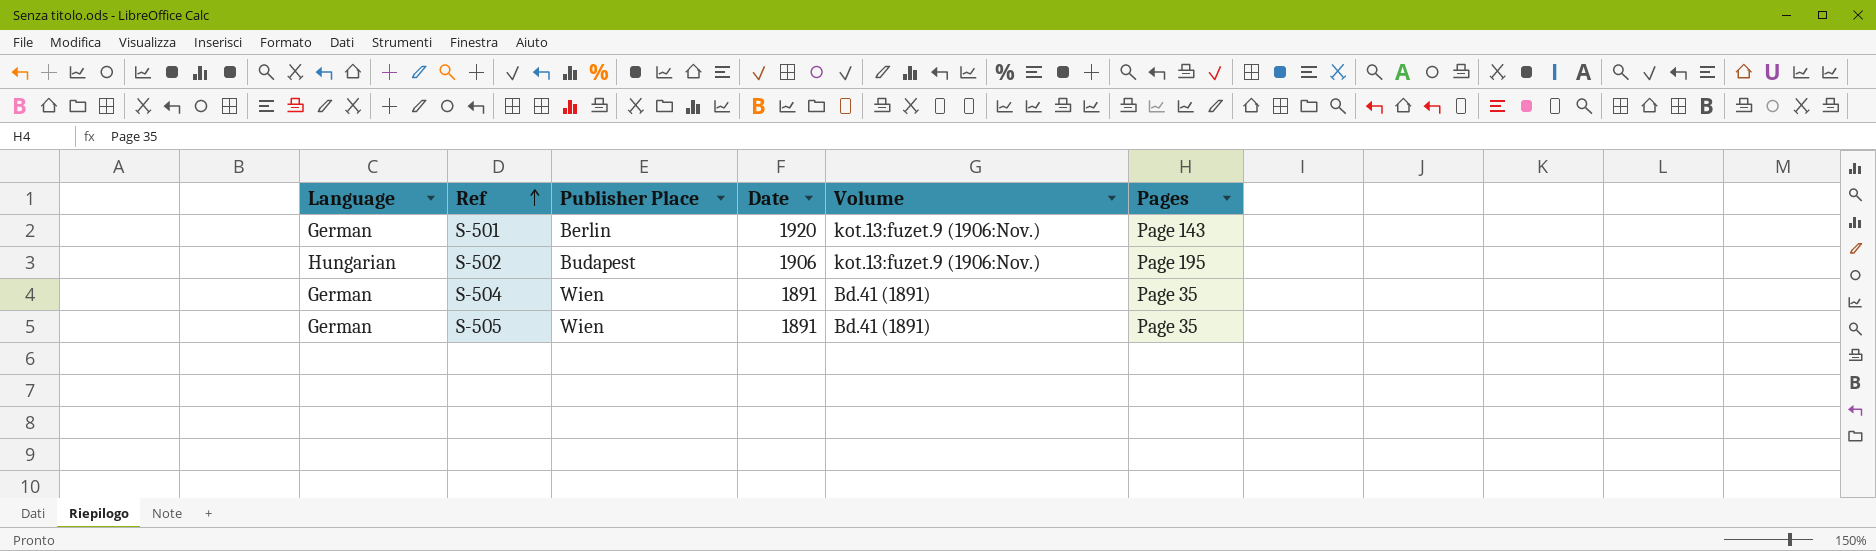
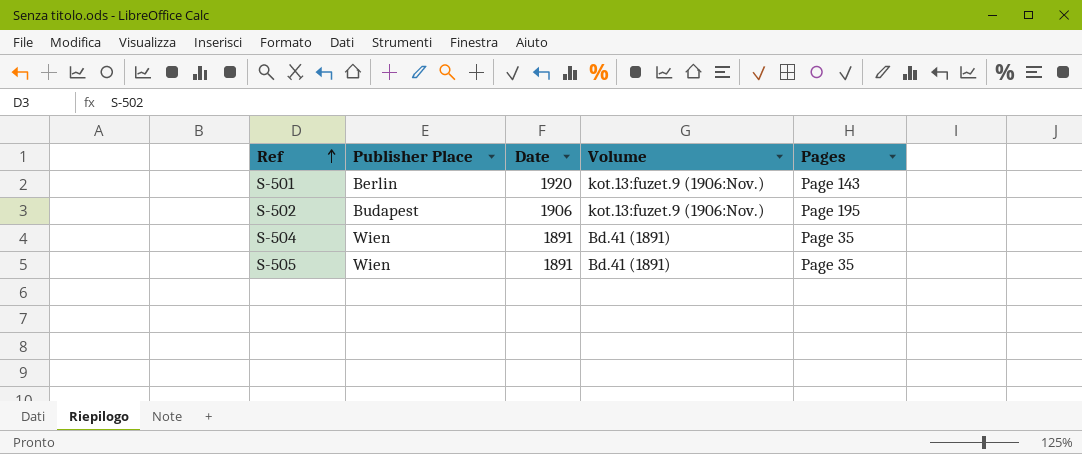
column Language | position: 1 -> none

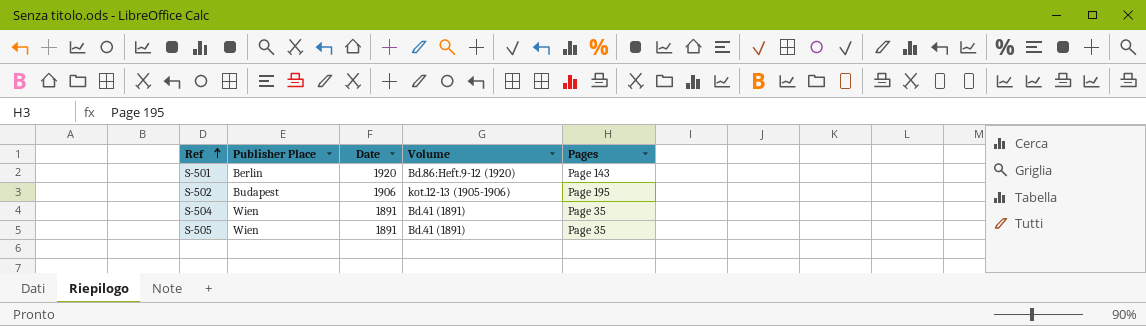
S-501 | Volume: kot.13:fuzet.9 (1906:Nov.) -> Bd.86:Heft.9-12 (1920)
S-502 | Volume: kot.13:fuzet.9 (1906:Nov.) -> kot.12-13 (1905-1906)

